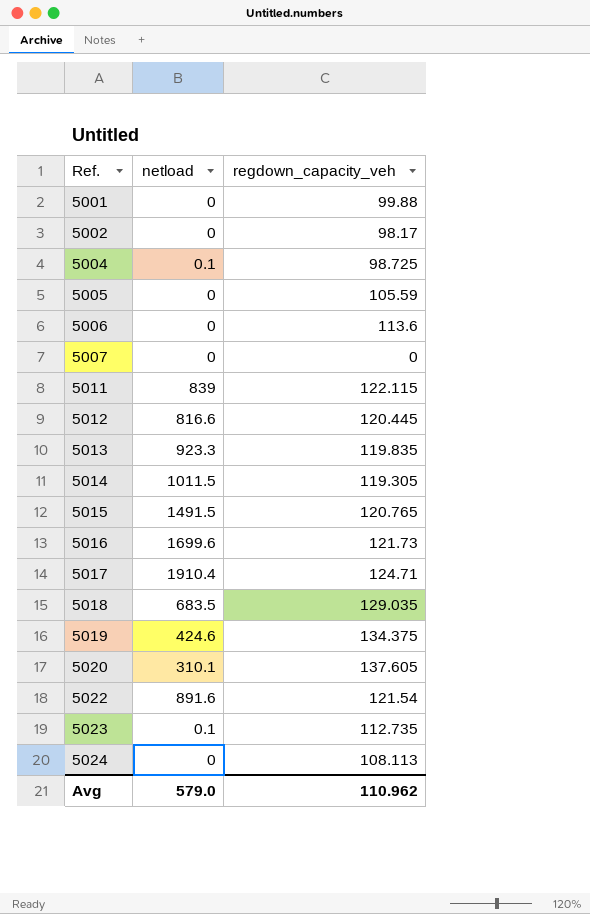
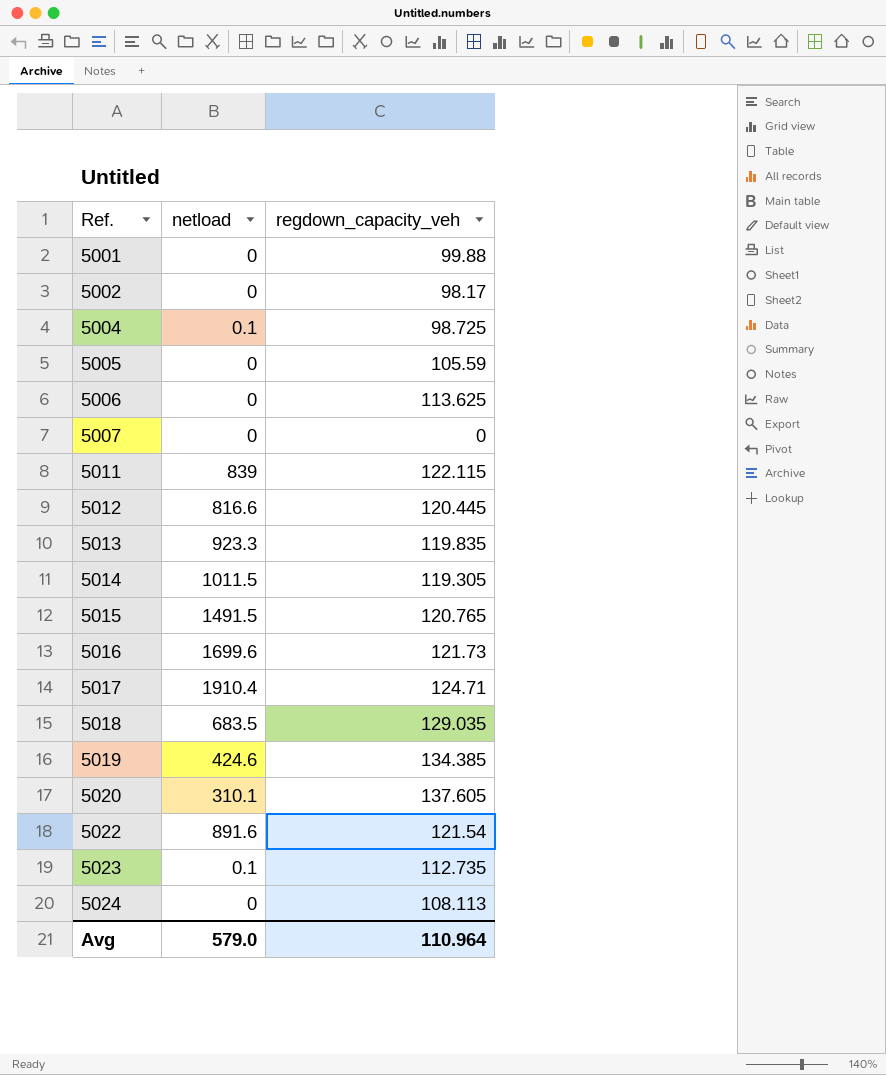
5006 | regdown_capacity_veh: 113.6 -> 113.625
5019 | regdown_capacity_veh: 134.375 -> 134.385
Avg | regdown_capacity_veh: 110.962 -> 110.964

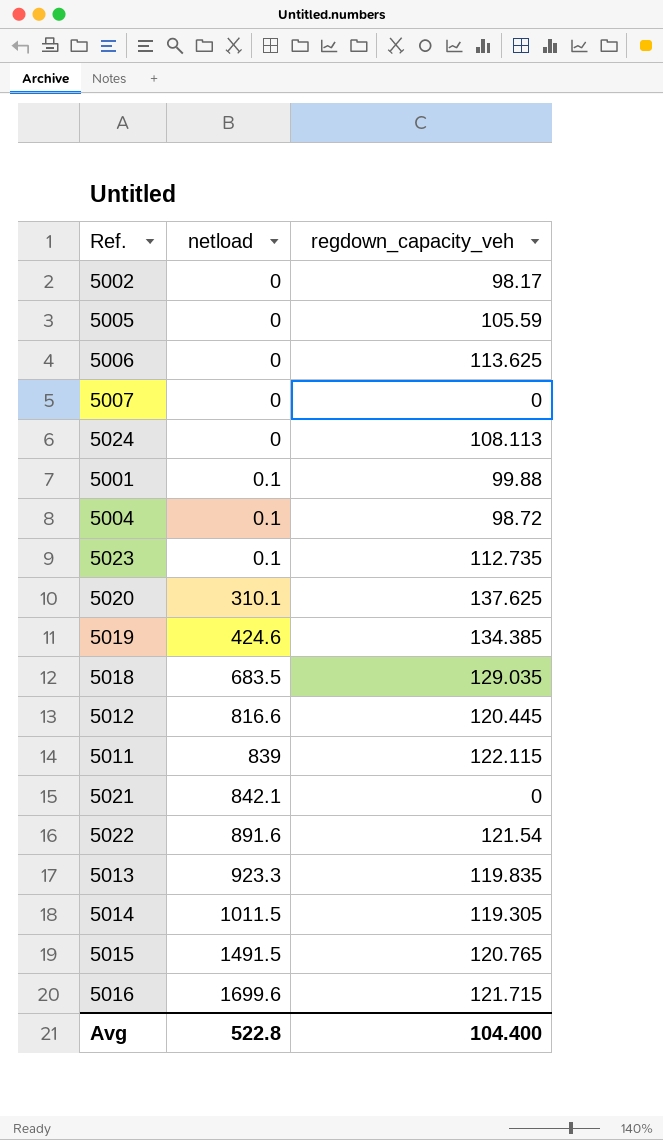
row order: Ref. ascending -> netload ascending
row 5017: 1910.4 | 124.71 -> none
5001 | netload: 0 -> 0.1
5004 | regdown_capacity_veh: 98.725 -> 98.72
5020 | regdown_capacity_veh: 137.605 -> 137.625
row 5021: none -> 842.1 | 0
5016 | regdown_capacity_veh: 121.73 -> 121.715
Avg | netload: 579.0 -> 522.8
Avg | regdown_capacity_veh: 110.964 -> 104.400

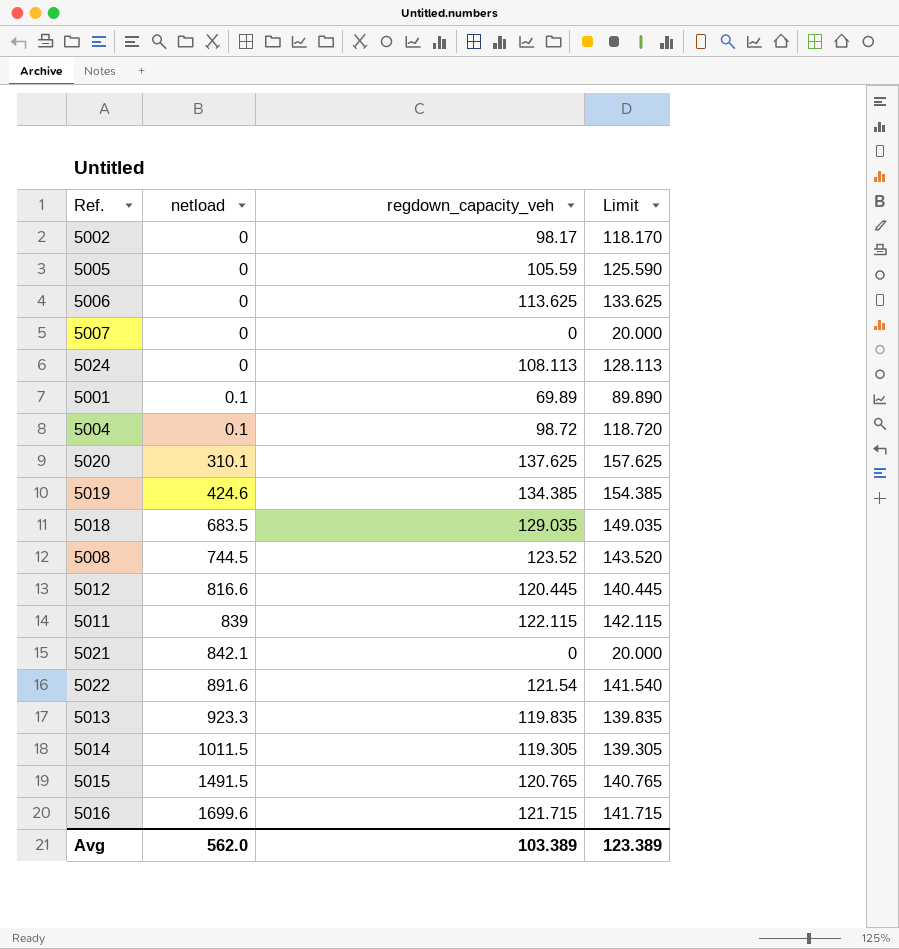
column Limit | formula: none -> [regdown_capacity_veh] + 20
row 5023: 0.1 | 112.735 -> none
5001 | regdown_capacity_veh: 99.88 -> 69.89
row 5008: none -> 744.5 | 123.52 | 143.520
Avg | netload: 522.8 -> 562.0
Avg | regdown_capacity_veh: 104.400 -> 103.389

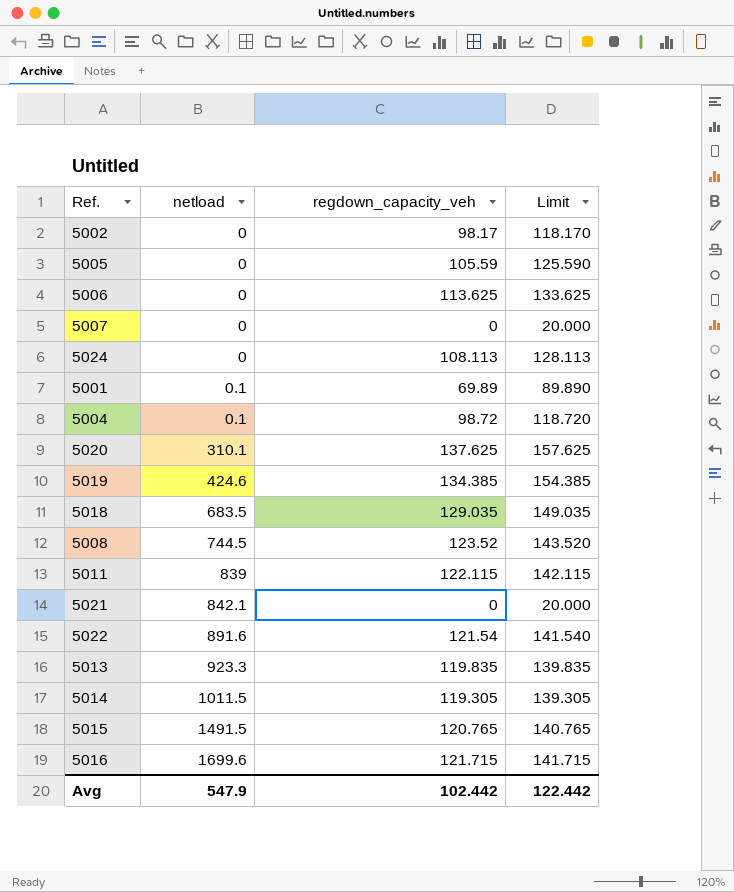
row 5012: 816.6 | 120.445 | 140.445 -> none
Avg | netload: 562.0 -> 547.9
Avg | regdown_capacity_veh: 103.389 -> 102.442
Avg | Limit: 123.389 -> 122.442

